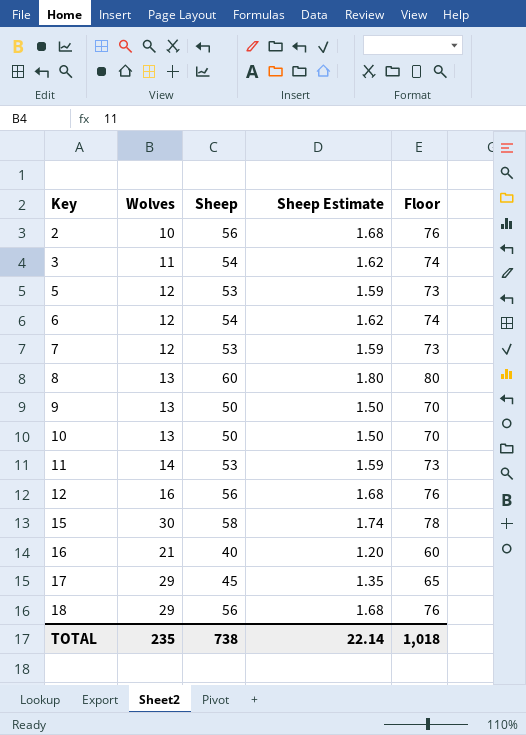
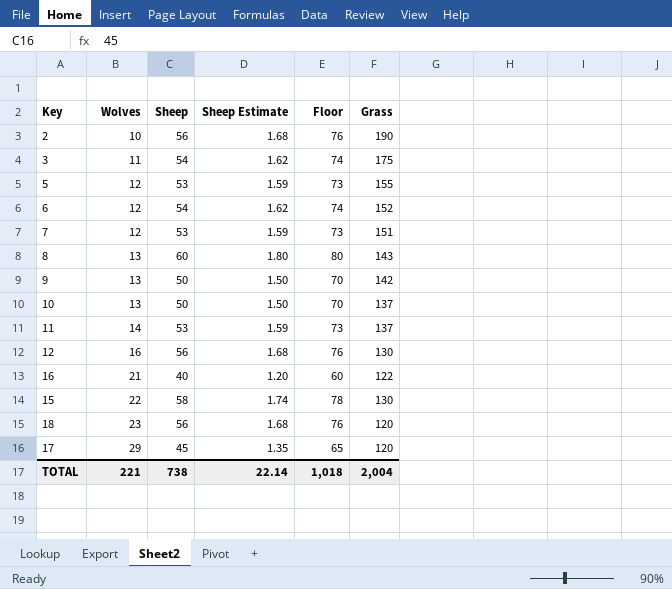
row order: Key ascending -> Wolves ascending
column Grass | position: none -> 6
15 | Wolves: 30 -> 22
18 | Wolves: 29 -> 23
TOTAL | Wolves: 235 -> 221

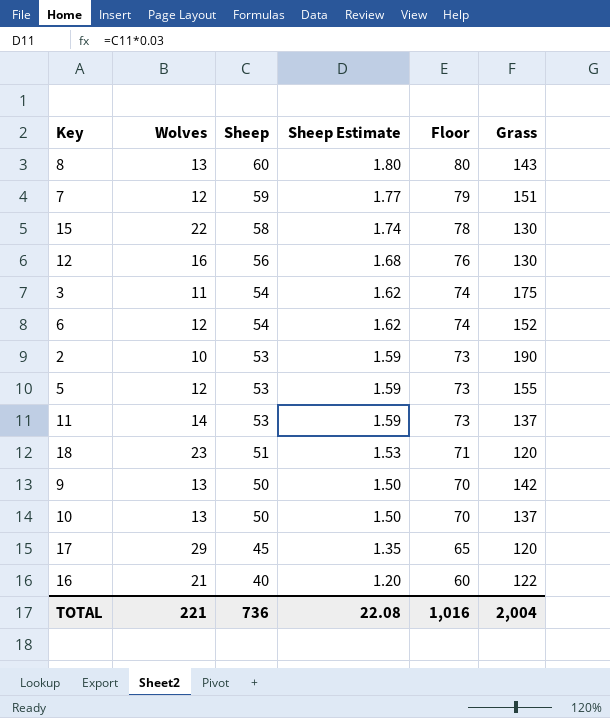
row order: Wolves ascending -> Sheep descending
7 | Sheep: 53 -> 59
7 | Sheep Estimate: 1.59 -> 1.77
7 | Floor: 73 -> 79
2 | Sheep: 56 -> 53
2 | Sheep Estimate: 1.68 -> 1.59
2 | Floor: 76 -> 73
18 | Sheep: 56 -> 51
18 | Sheep Estimate: 1.68 -> 1.53
18 | Floor: 76 -> 71
TOTAL | Sheep: 738 -> 736
TOTAL | Sheep Estimate: 22.14 -> 22.08
TOTAL | Floor: 1,018 -> 1,016

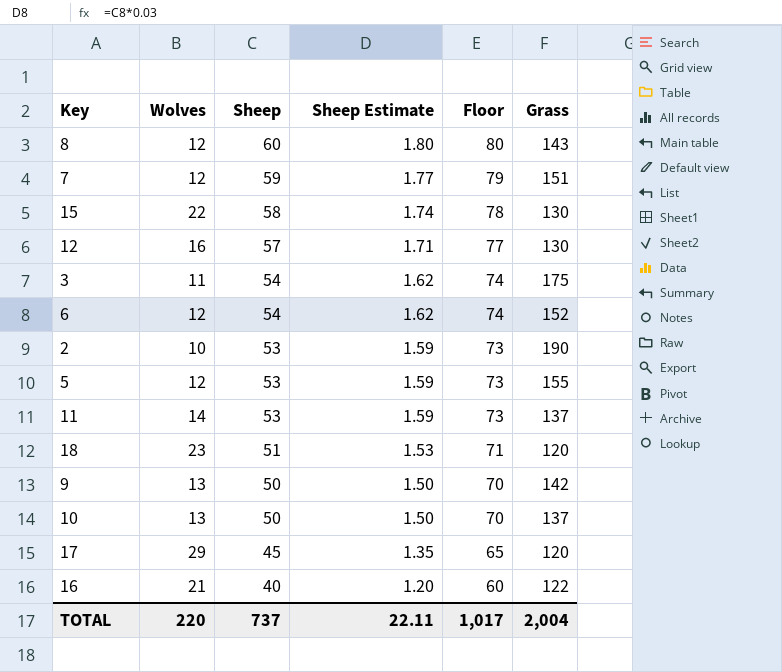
8 | Wolves: 13 -> 12
12 | Sheep: 56 -> 57
12 | Sheep Estimate: 1.68 -> 1.71
12 | Floor: 76 -> 77
TOTAL | Wolves: 221 -> 220
TOTAL | Sheep: 736 -> 737
TOTAL | Sheep Estimate: 22.08 -> 22.11
TOTAL | Floor: 1,016 -> 1,017

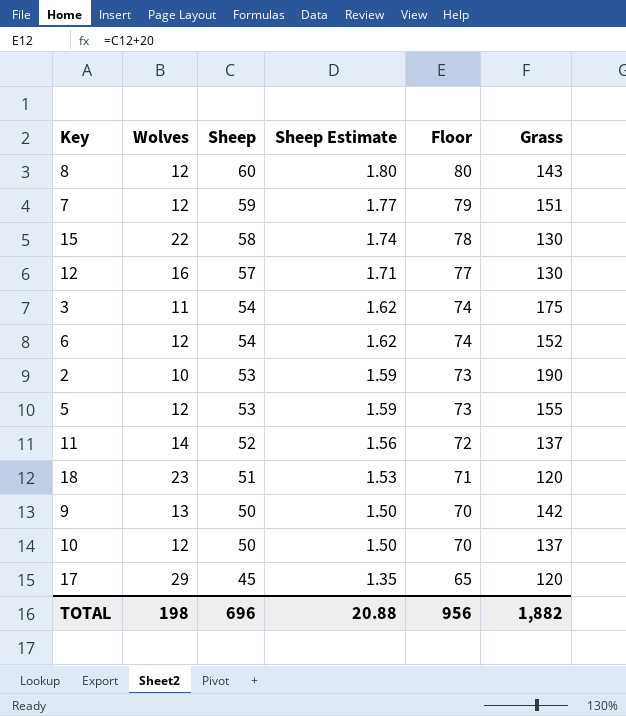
row 16: 21 | 40 | 1.20 | 60 | 122 -> none
11 | Sheep: 53 -> 52
11 | Sheep Estimate: 1.59 -> 1.56
11 | Floor: 73 -> 72
10 | Wolves: 13 -> 12
TOTAL | Wolves: 220 -> 198
TOTAL | Sheep: 737 -> 696
TOTAL | Sheep Estimate: 22.11 -> 20.88
TOTAL | Floor: 1,017 -> 956
TOTAL | Grass: 2,004 -> 1,882

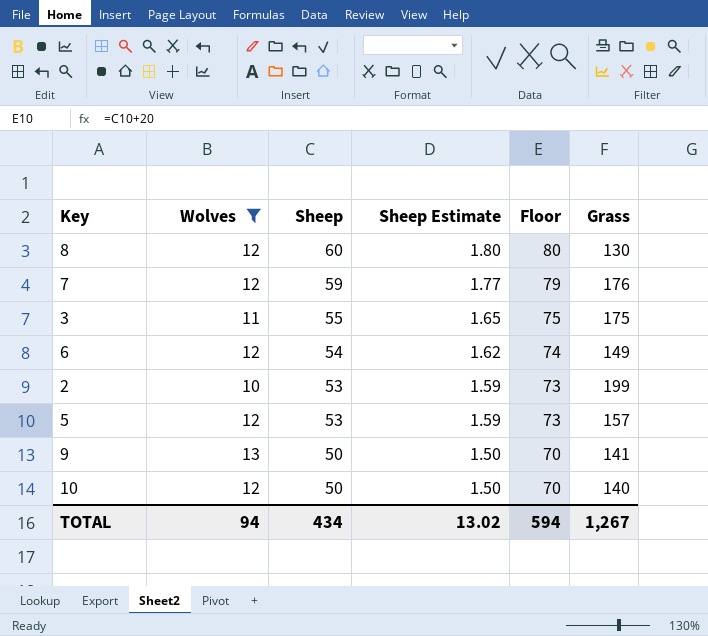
filter: none -> Wolves <= 13
8 | Grass: 143 -> 130
7 | Grass: 151 -> 176
3 | Sheep: 54 -> 55
3 | Sheep Estimate: 1.62 -> 1.65
3 | Floor: 74 -> 75
6 | Grass: 152 -> 149
2 | Grass: 190 -> 199
5 | Grass: 155 -> 157
9 | Grass: 142 -> 141
10 | Grass: 137 -> 140
TOTAL | Wolves: 198 -> 94
TOTAL | Sheep: 696 -> 434
TOTAL | Sheep Estimate: 20.88 -> 13.02
TOTAL | Floor: 956 -> 594
TOTAL | Grass: 1,882 -> 1,267

